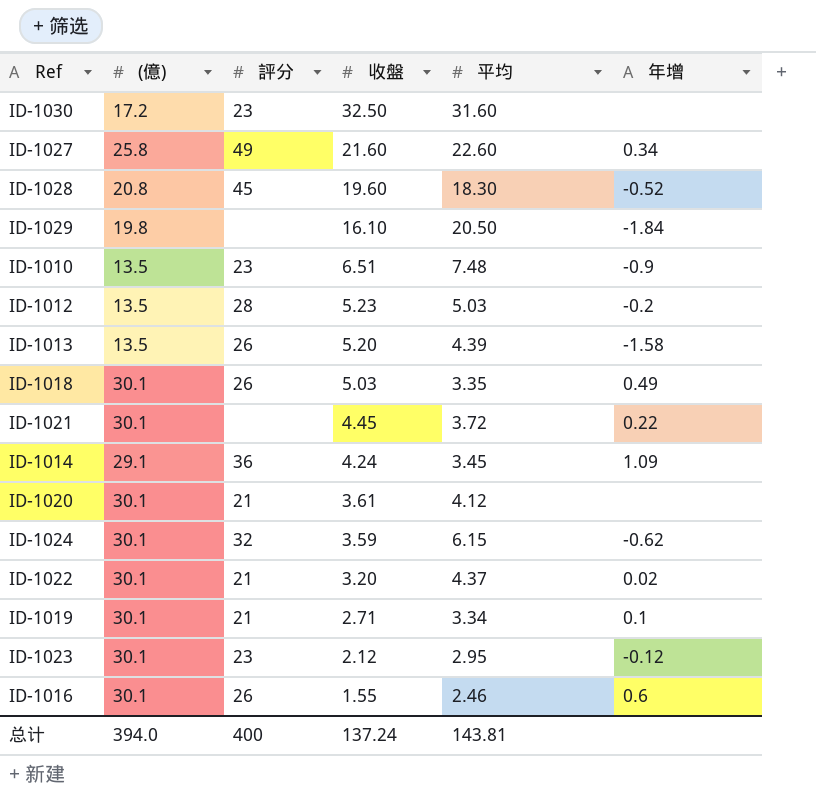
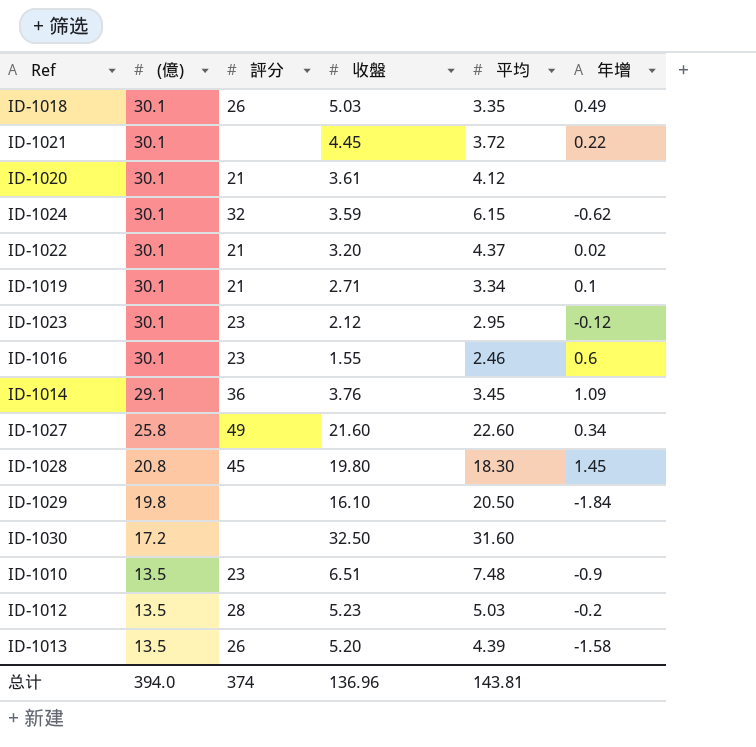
row order: 收盤 descending -> (億) descending
ID-1016 | 評分: 26 -> 23
ID-1014 | 收盤: 4.24 -> 3.76
ID-1028 | 收盤: 19.60 -> 19.80
ID-1028 | 年增: -0.52 -> 1.45
ID-1030 | 評分: 23 -> none
总计 | 評分: 400 -> 374
总计 | 收盤: 137.24 -> 136.96

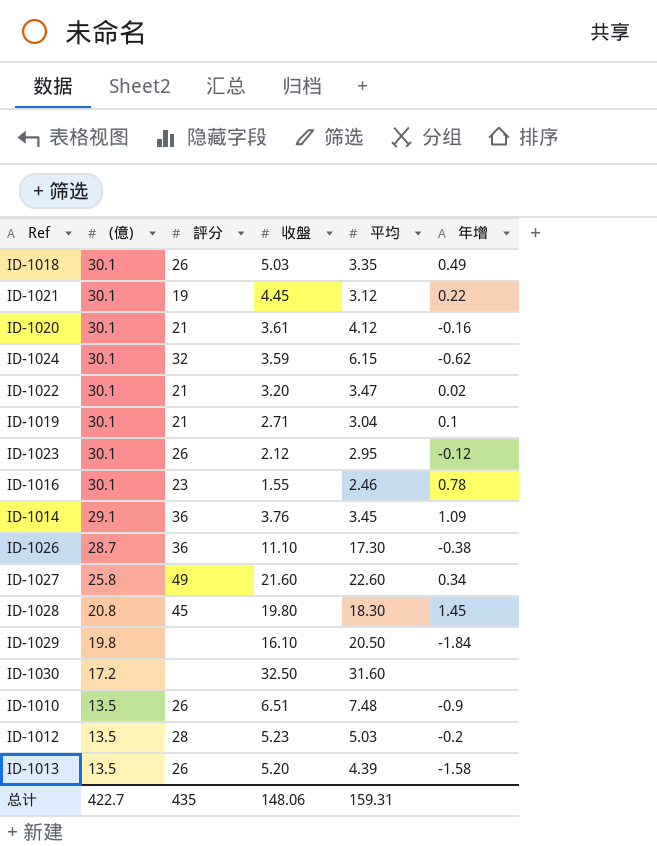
ID-1021 | 評分: none -> 19
ID-1021 | 平均: 3.72 -> 3.12
ID-1020 | 年增: none -> -0.16
ID-1022 | 平均: 4.37 -> 3.47
ID-1019 | 平均: 3.34 -> 3.04
ID-1023 | 評分: 23 -> 26
ID-1016 | 年增: 0.6 -> 0.78
row ID-1026: none -> 28.7 | 36 | 11.10 | 17.30 | -0.38
ID-1010 | 評分: 23 -> 26
总计 | (億): 394.0 -> 422.7
总计 | 評分: 374 -> 435
总计 | 收盤: 136.96 -> 148.06
总计 | 平均: 143.81 -> 159.31

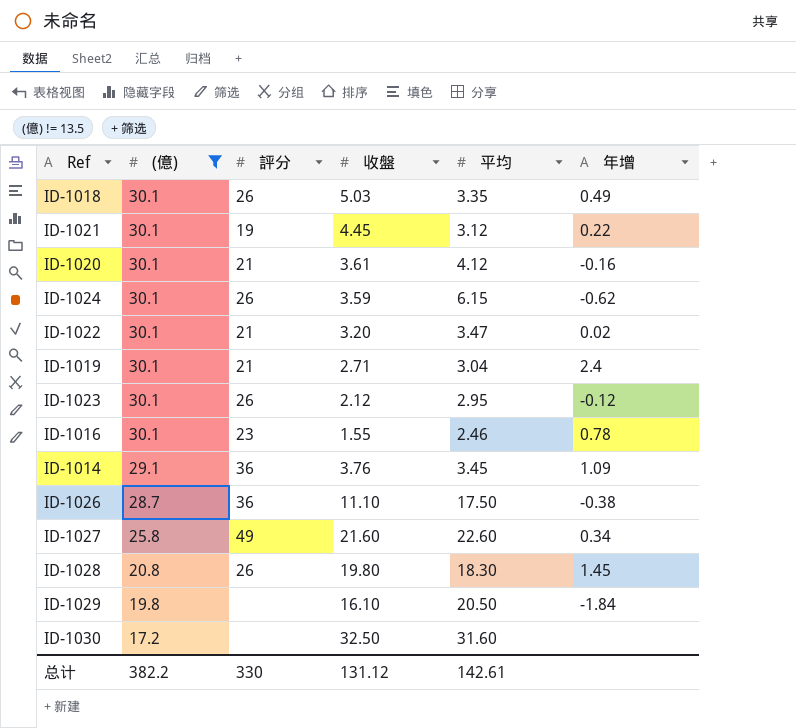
filter: none -> (億) != 13.5
ID-1024 | 評分: 32 -> 26
ID-1019 | 年增: 0.1 -> 2.4
ID-1026 | 平均: 17.30 -> 17.50
ID-1028 | 評分: 45 -> 26
总计 | (億): 422.7 -> 382.2
总计 | 評分: 435 -> 330
总计 | 收盤: 148.06 -> 131.12
总计 | 平均: 159.31 -> 142.61

